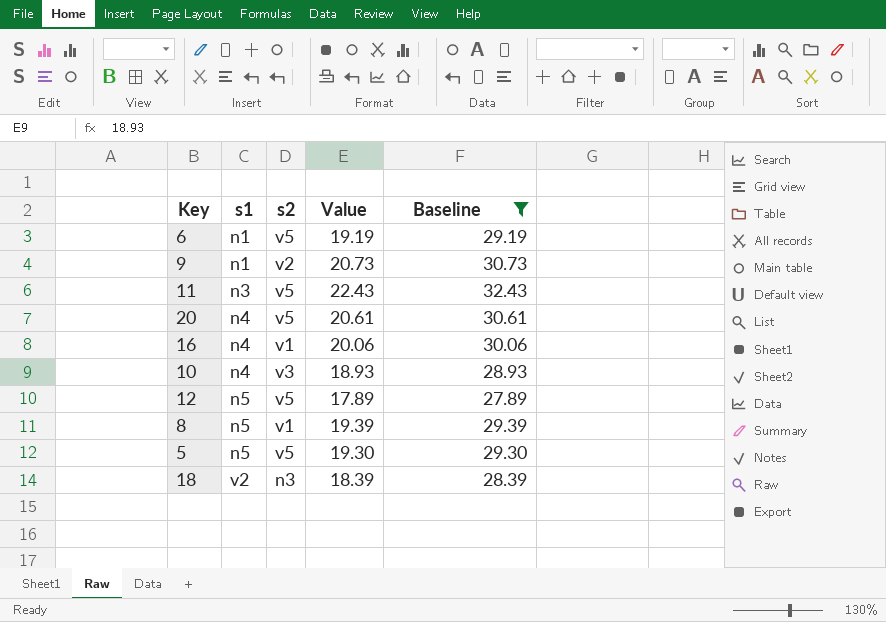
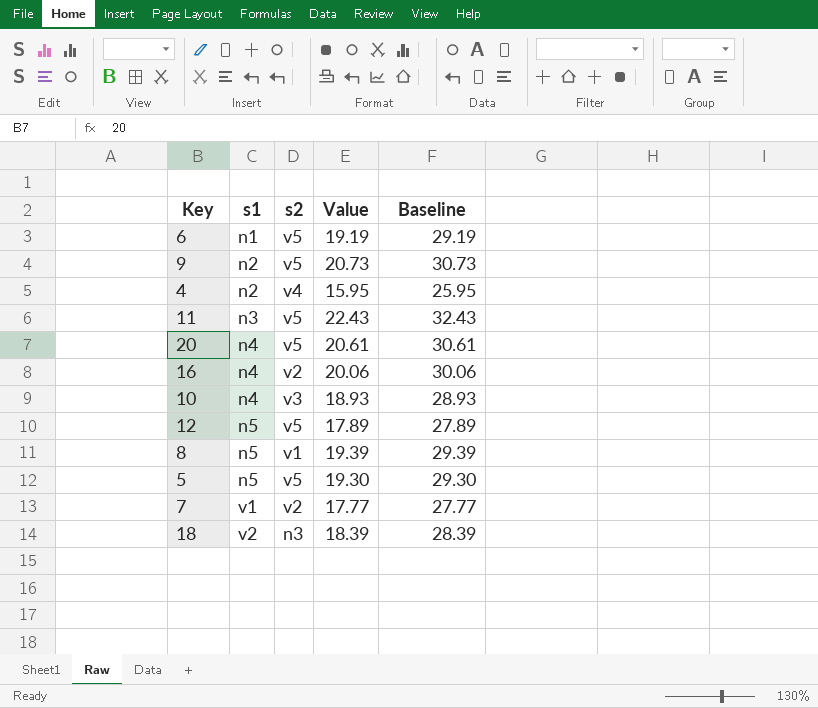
filter: Baseline >= 27.89 -> none
9 | s1: n1 -> n2
9 | s2: v2 -> v5
16 | s2: v1 -> v2

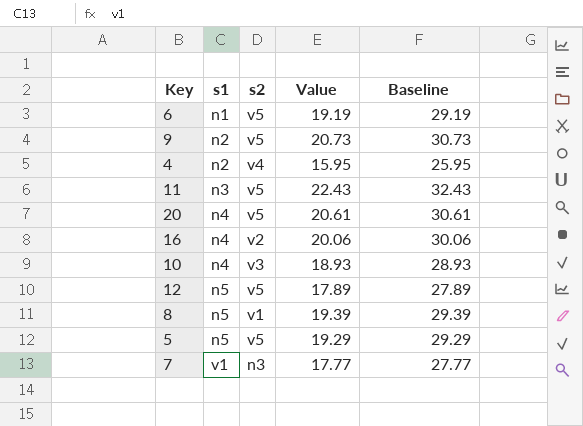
row 18: v2 | n3 | 18.39 | 28.39 -> none
5 | Value: 19.30 -> 19.29
5 | Baseline: 29.30 -> 29.29
7 | s2: v2 -> n3

